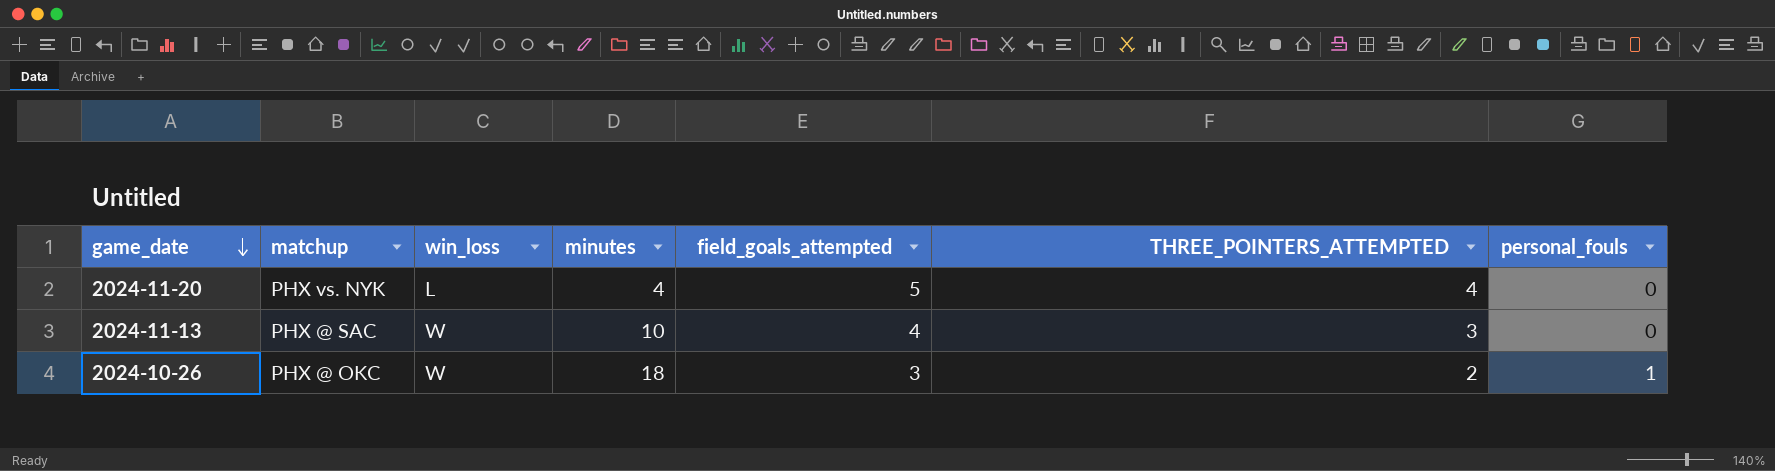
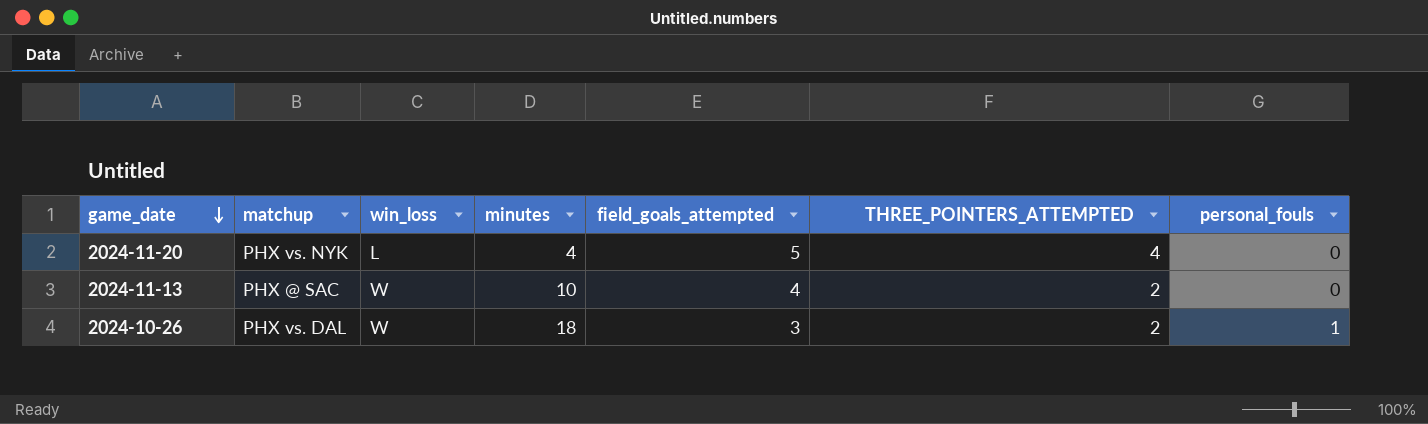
2024-11-13 | THREE_POINTERS_ATTEMPTED: 3 -> 2
2024-10-26 | matchup: PHX @ OKC -> PHX vs. DAL

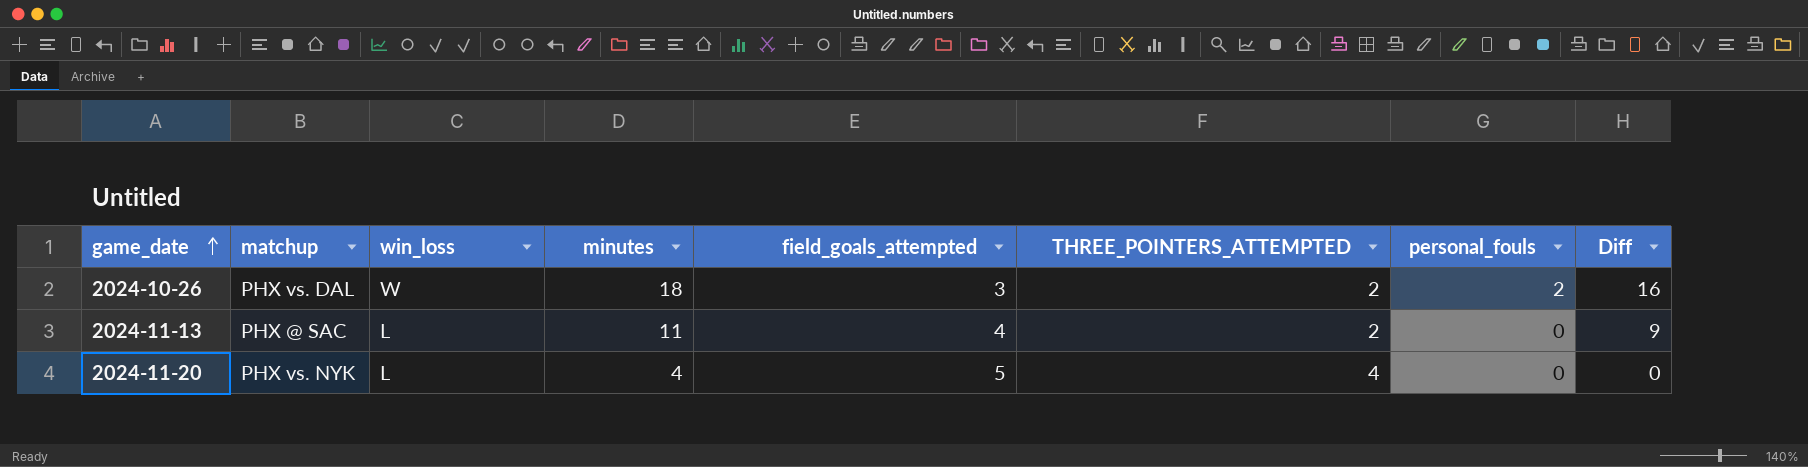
row order: game_date descending -> game_date ascending
column Diff | formula: none -> [minutes] - [THREE_POINTERS_ATTEMPTED]
2024-10-26 | personal_fouls: 1 -> 2
2024-11-13 | win_loss: W -> L
2024-11-13 | minutes: 10 -> 11

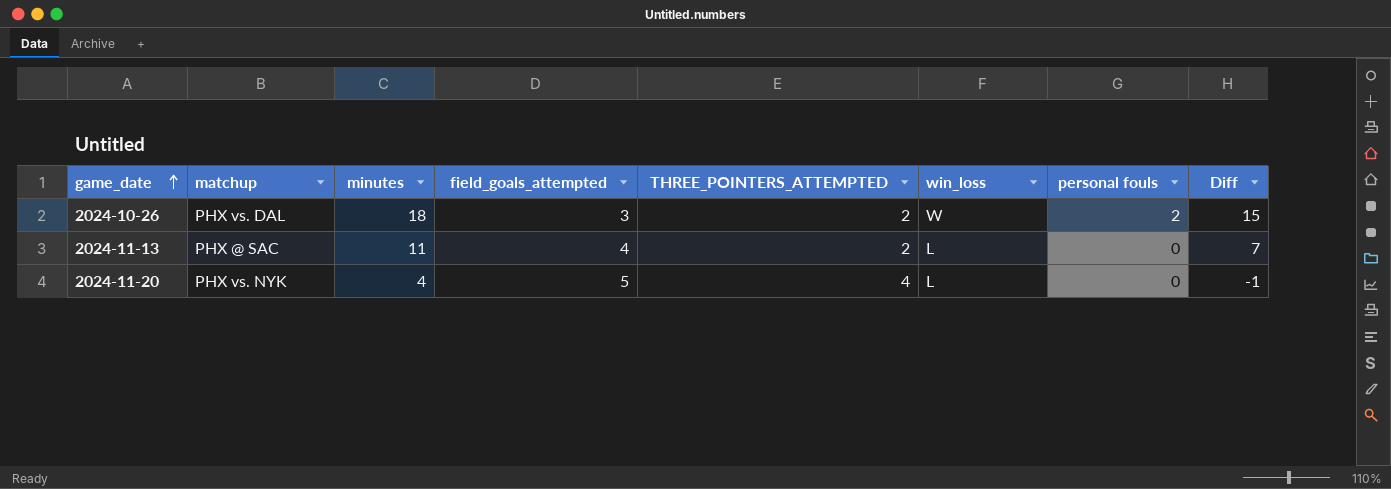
column win_loss | position: 3 -> 6
column name: personal_fouls -> personal fouls
column Diff | formula: [minutes] - [THREE_POINTERS_ATTEMPTED] -> [minutes] - [field_goals_attempted]

